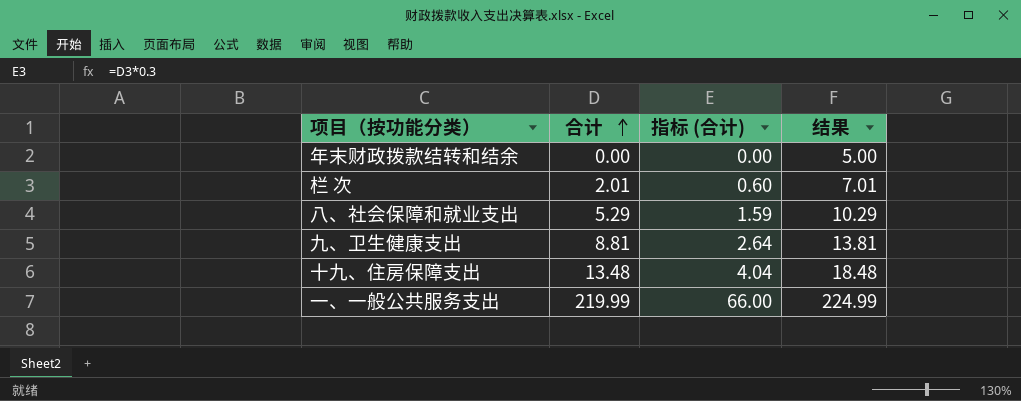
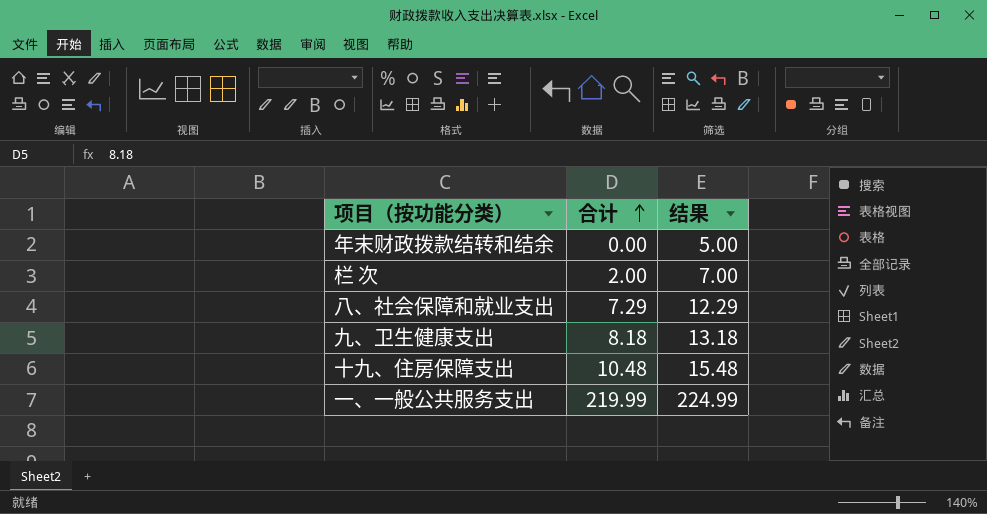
column 指标 (合计) | formula: [合计] * 0.3 -> none
栏 次 | 合计: 2.01 -> 2.00
栏 次 | 结果: 7.01 -> 7.00
八、社会保障和就业支出 | 合计: 5.29 -> 7.29
八、社会保障和就业支出 | 结果: 10.29 -> 12.29
九、卫生健康支出 | 合计: 8.81 -> 8.18
九、卫生健康支出 | 结果: 13.81 -> 13.18
十九、住房保障支出 | 合计: 13.48 -> 10.48
十九、住房保障支出 | 结果: 18.48 -> 15.48

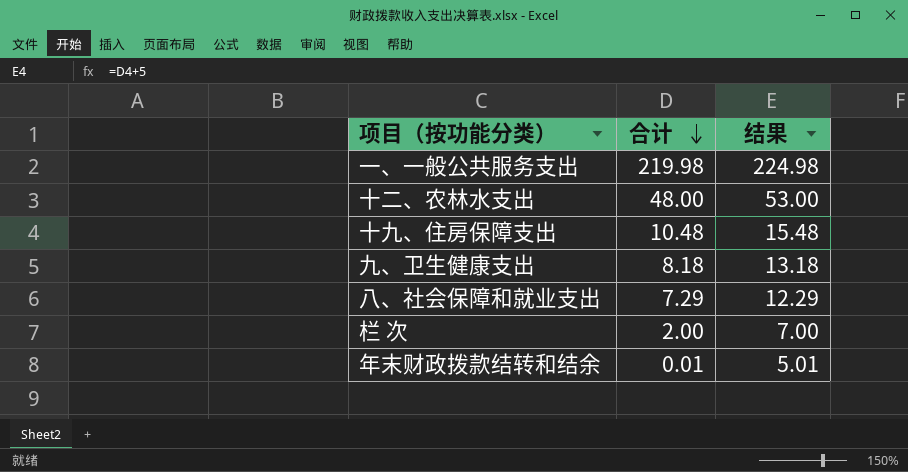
row order: 合计 ascending -> 合计 descending
一、一般公共服务支出 | 合计: 219.99 -> 219.98
一、一般公共服务支出 | 结果: 224.99 -> 224.98
row 十二、农林水支出: none -> 48.00 | 53.00
年末财政拨款结转和结余 | 合计: 0.00 -> 0.01
年末财政拨款结转和结余 | 结果: 5.00 -> 5.01

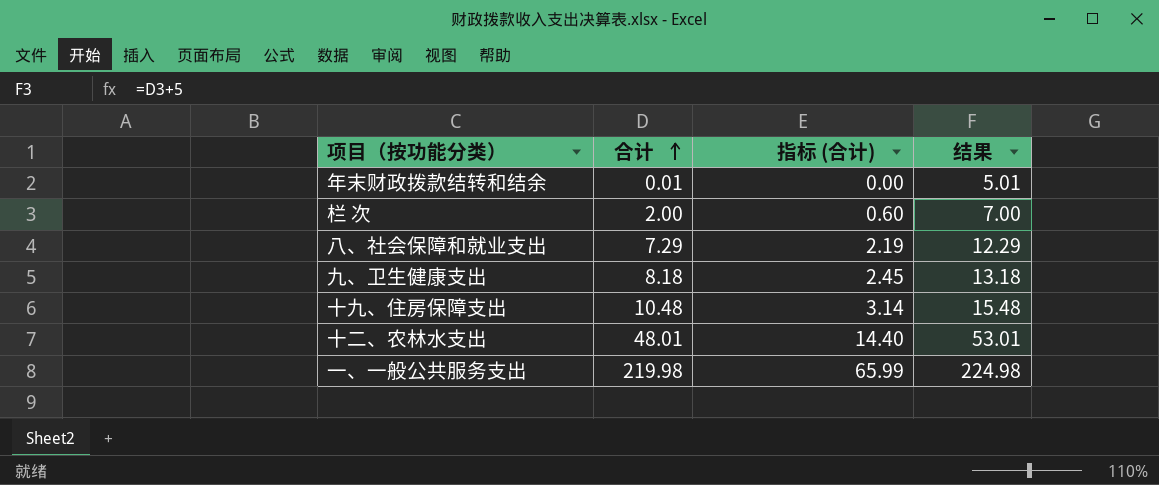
row order: 合计 descending -> 合计 ascending
column 指标 (合计) | formula: none -> [合计] * 0.3
十二、农林水支出 | 合计: 48.00 -> 48.01
十二、农林水支出 | 结果: 53.00 -> 53.01

